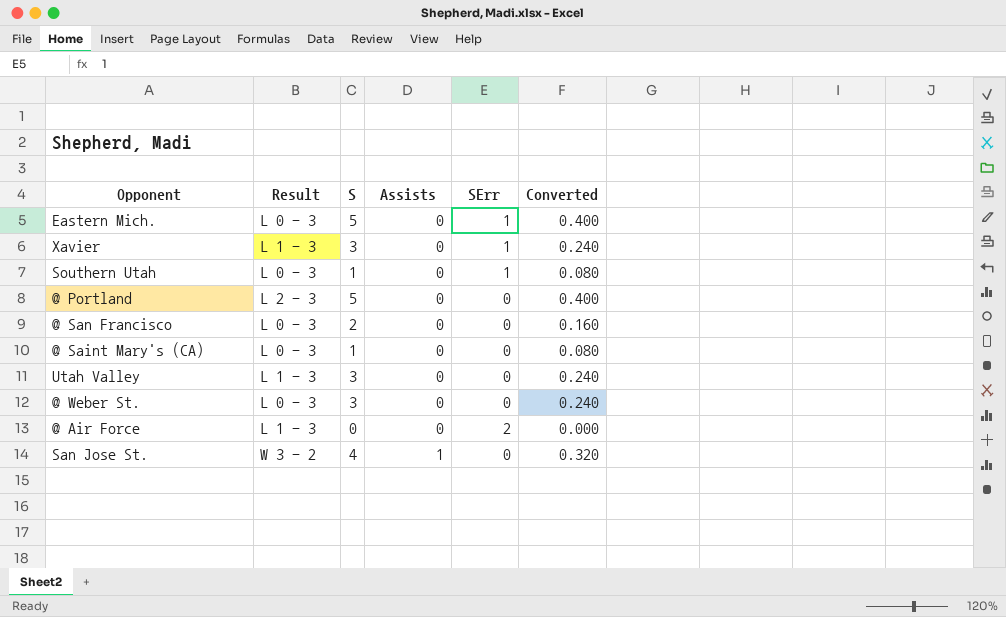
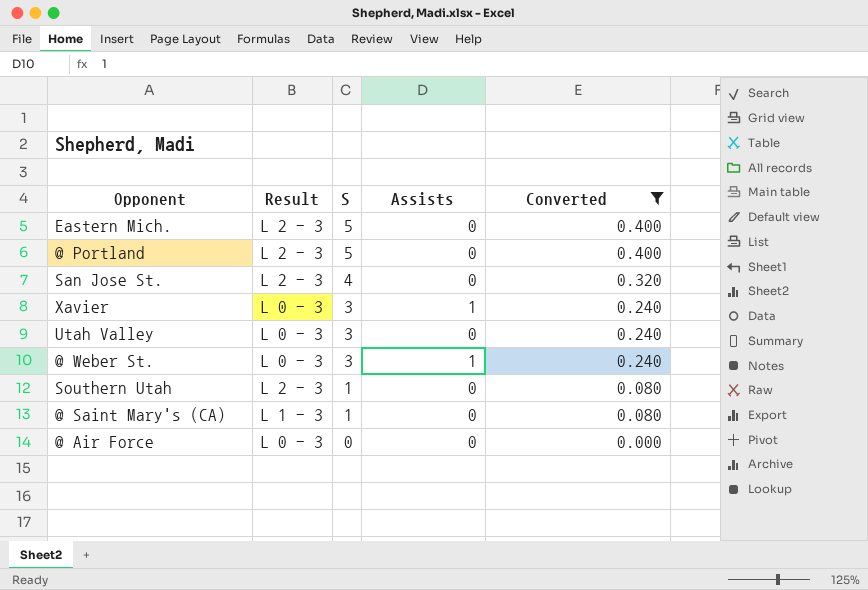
filter: none -> Converted != 0.160
row order: Assists ascending -> S descending
column SErr | position: 5 -> none
Eastern Mich. | Result: L 0 - 3 -> L 2 - 3
San Jose St. | Result: W 3 - 2 -> L 2 - 3
San Jose St. | Assists: 1 -> 0
Xavier | Result: L 1 - 3 -> L 0 - 3
Xavier | Assists: 0 -> 1
Utah Valley | Result: L 1 - 3 -> L 0 - 3
@ Weber St. | Assists: 0 -> 1
Southern Utah | Result: L 0 - 3 -> L 2 - 3
@ Saint Mary's (CA) | Result: L 0 - 3 -> L 1 - 3
@ Air Force | Result: L 1 - 3 -> L 0 - 3

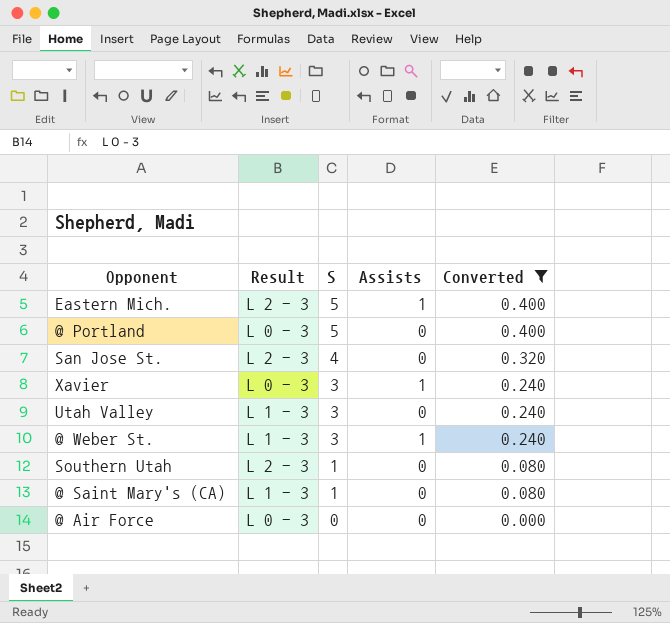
Eastern Mich. | Assists: 0 -> 1
@ Portland | Result: L 2 - 3 -> L 0 - 3
Utah Valley | Result: L 0 - 3 -> L 1 - 3
@ Weber St. | Result: L 0 - 3 -> L 1 - 3

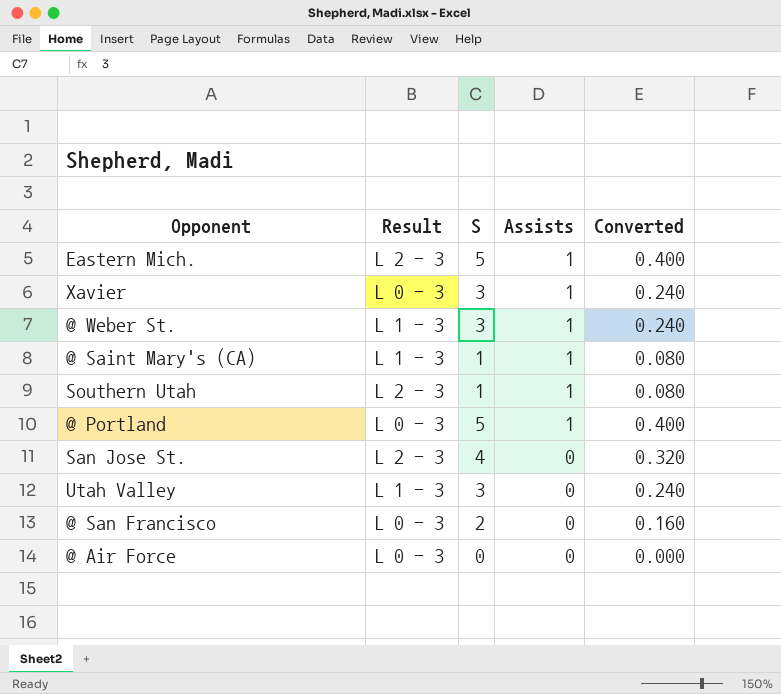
filter: Converted != 0.160 -> none
row order: S descending -> Assists descending
@ Saint Mary's (CA) | Assists: 0 -> 1
Southern Utah | Assists: 0 -> 1
@ Portland | Assists: 0 -> 1

